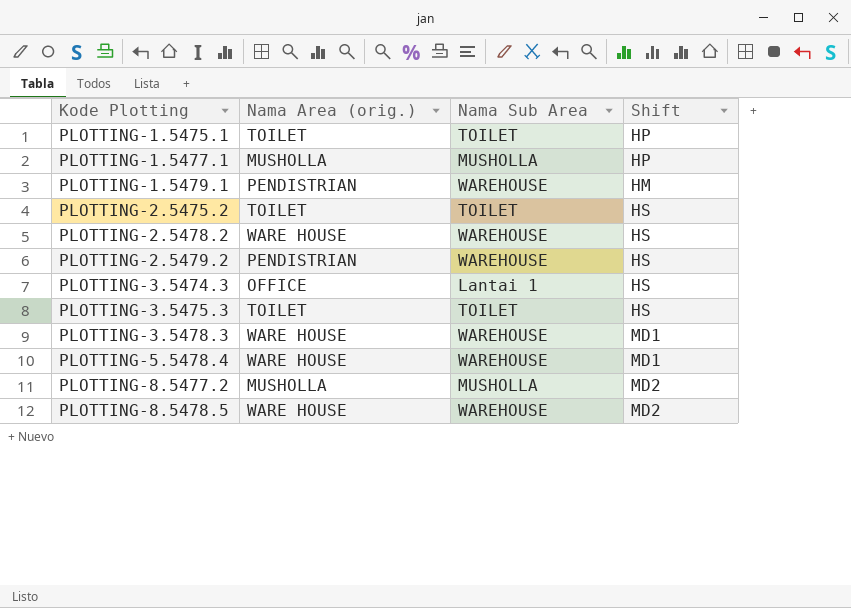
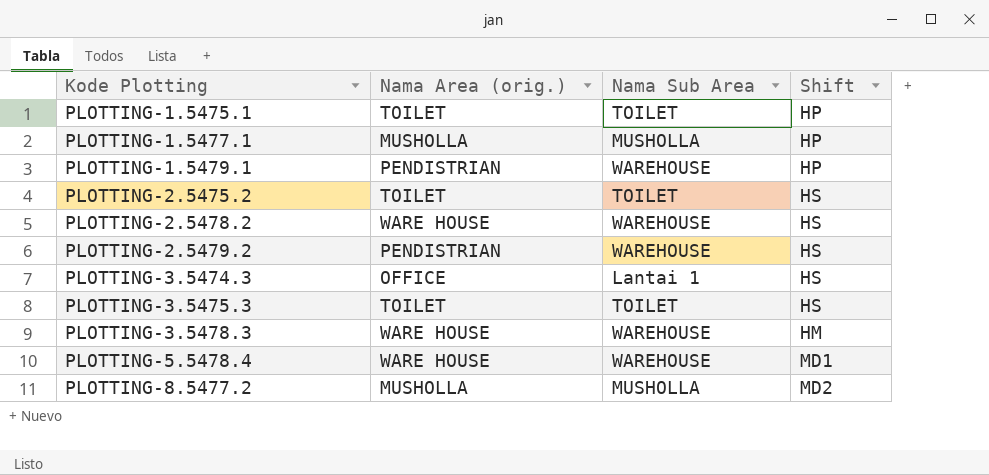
row PLOTTING-8.5478.5: WARE HOUSE | WAREHOUSE | MD2 -> none
PLOTTING-1.5479.1 | Shift: HM -> HP
PLOTTING-3.5478.3 | Shift: MD1 -> HM

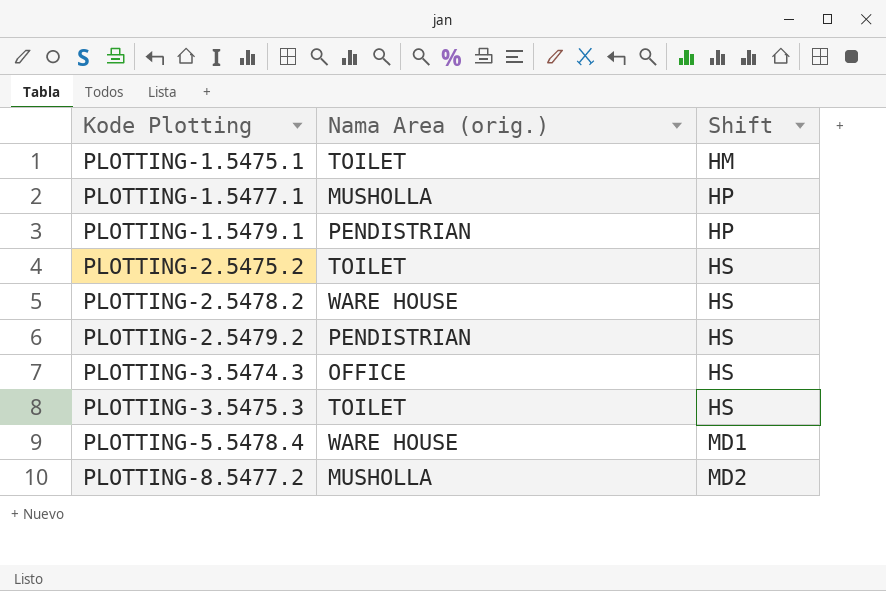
column Nama Sub Area | position: 3 -> none
row PLOTTING-3.5478.3: WARE HOUSE | WAREHOUSE | HM -> none
PLOTTING-1.5475.1 | Shift: HP -> HM

